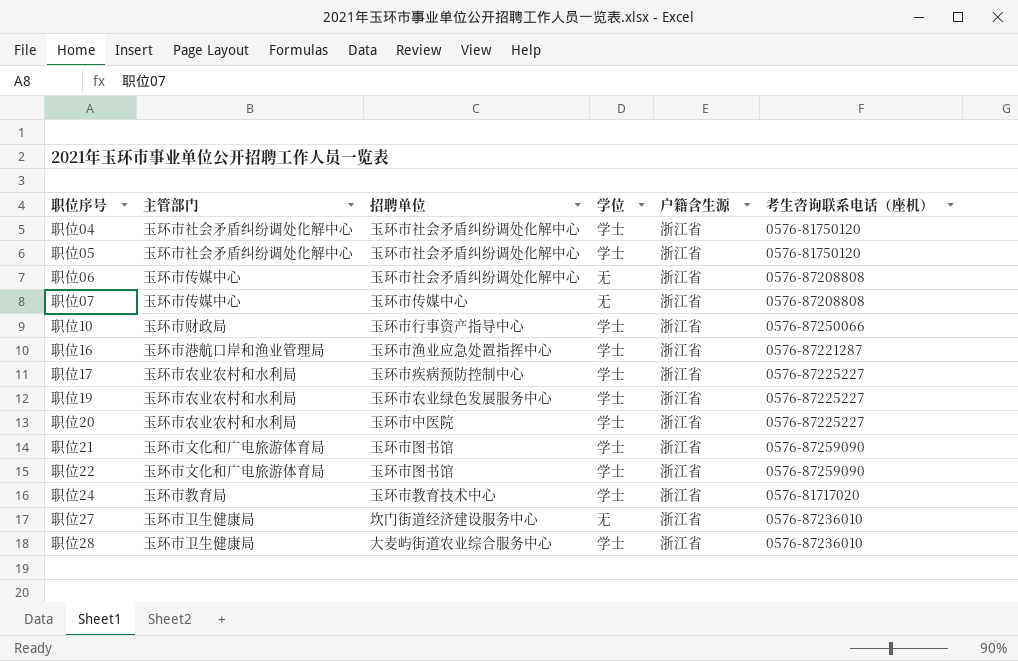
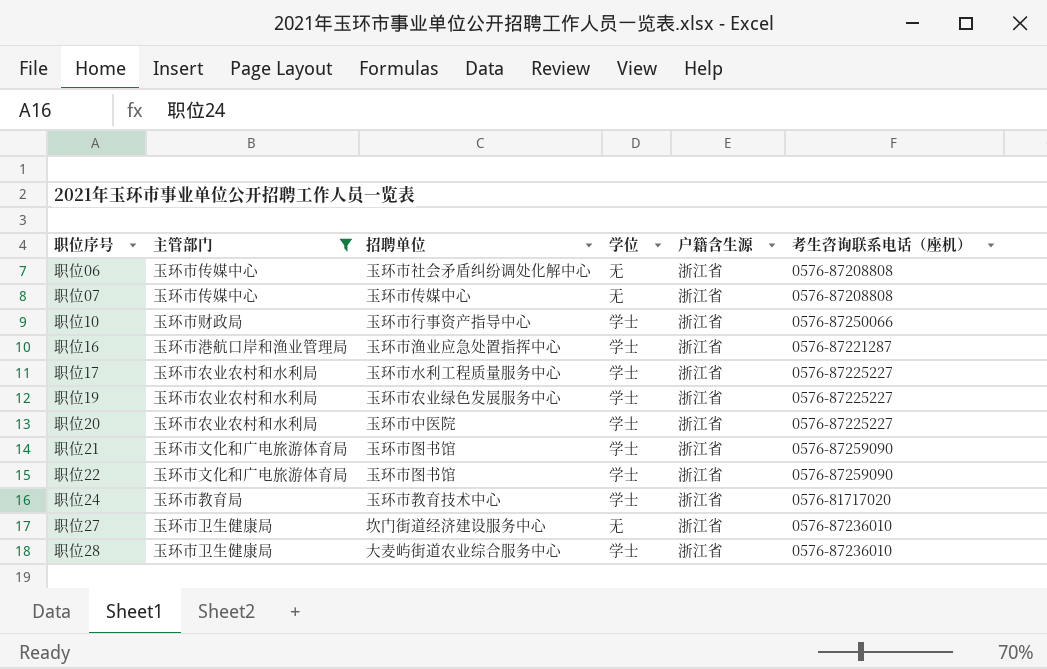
filter: none -> 主管部门 != 玉环市社会矛盾纠纷调处化解中心
职位17 | 招聘单位: 玉环市疾病预防控制中心 -> 玉环市水利工程质量服务中心

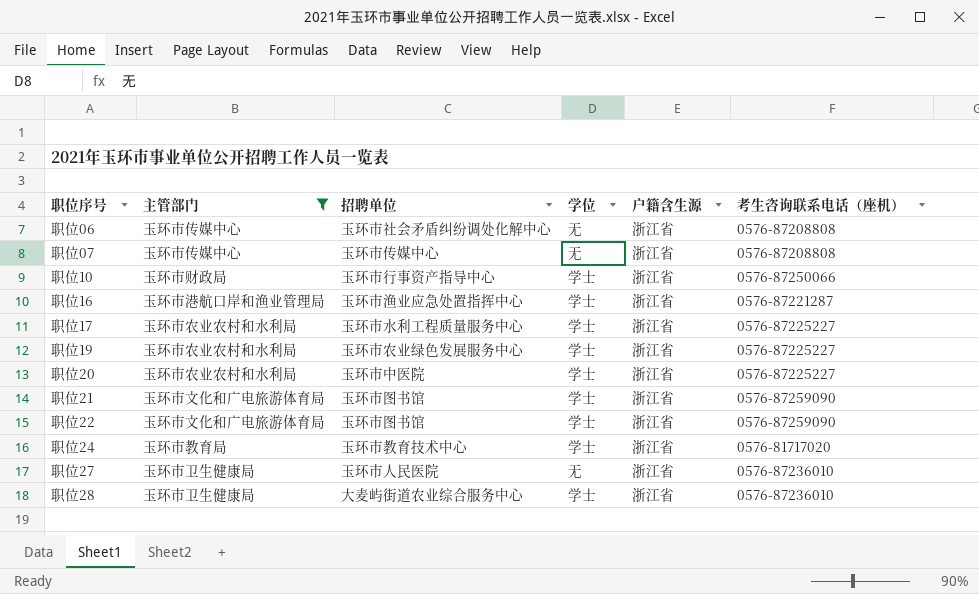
职位27 | 招聘单位: 坎门街道经济建设服务中心 -> 玉环市人民医院

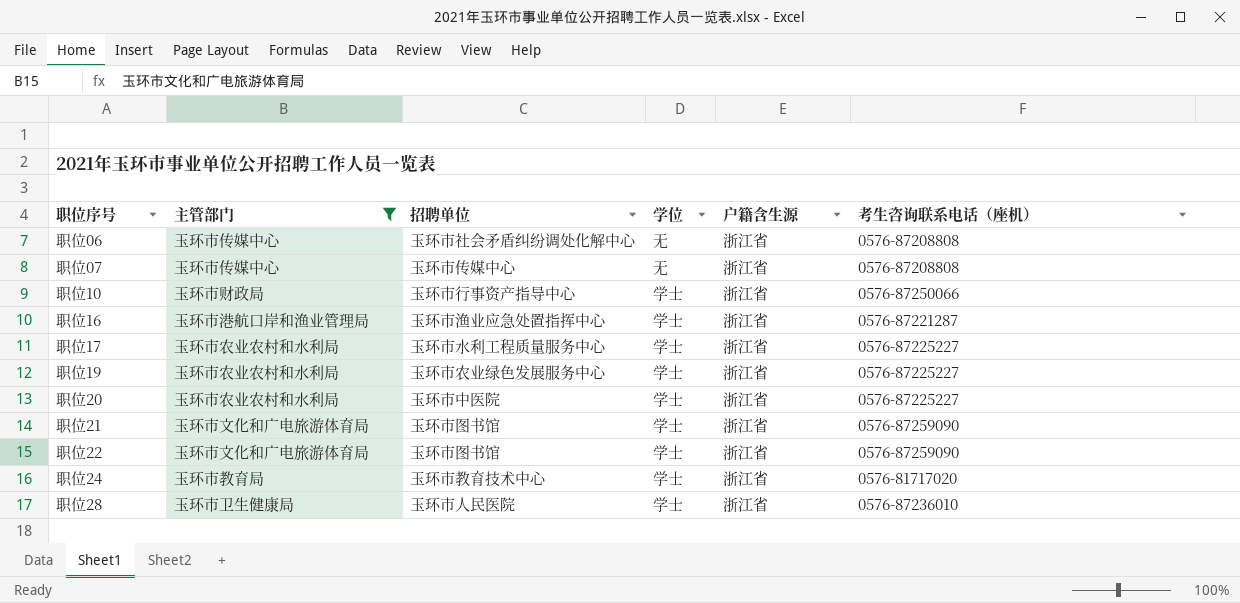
row 职位27: 玉环市卫生健康局 | 玉环市人民医院 | 无 | 浙江省 | 0576-87236010 -> none
职位28 | 招聘单位: 大麦屿街道农业综合服务中心 -> 玉环市人民医院

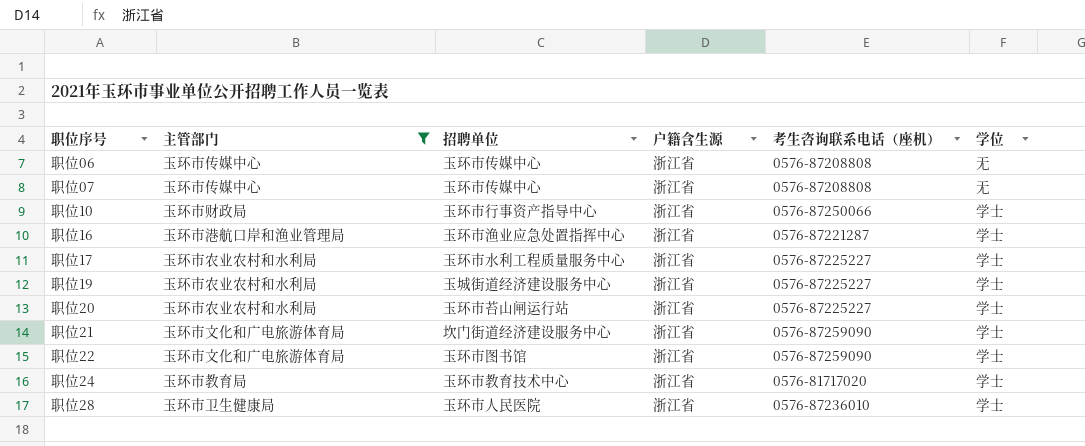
column 学位 | position: 4 -> 6
职位06 | 招聘单位: 玉环市社会矛盾纠纷调处化解中心 -> 玉环市传媒中心
职位19 | 招聘单位: 玉环市农业绿色发展服务中心 -> 玉城街道经济建设服务中心
职位20 | 招聘单位: 玉环市中医院 -> 玉环市苔山闸运行站
职位21 | 招聘单位: 玉环市图书馆 -> 坎门街道经济建设服务中心

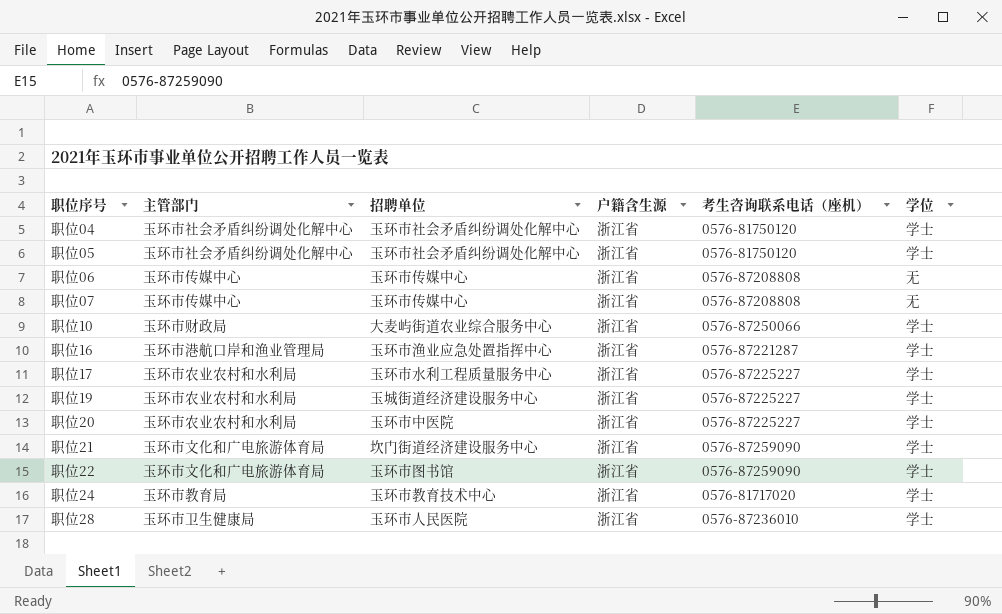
filter: 主管部门 != 玉环市社会矛盾纠纷调处化解中心 -> none
职位10 | 招聘单位: 玉环市行事资产指导中心 -> 大麦屿街道农业综合服务中心
职位20 | 招聘单位: 玉环市苔山闸运行站 -> 玉环市中医院

